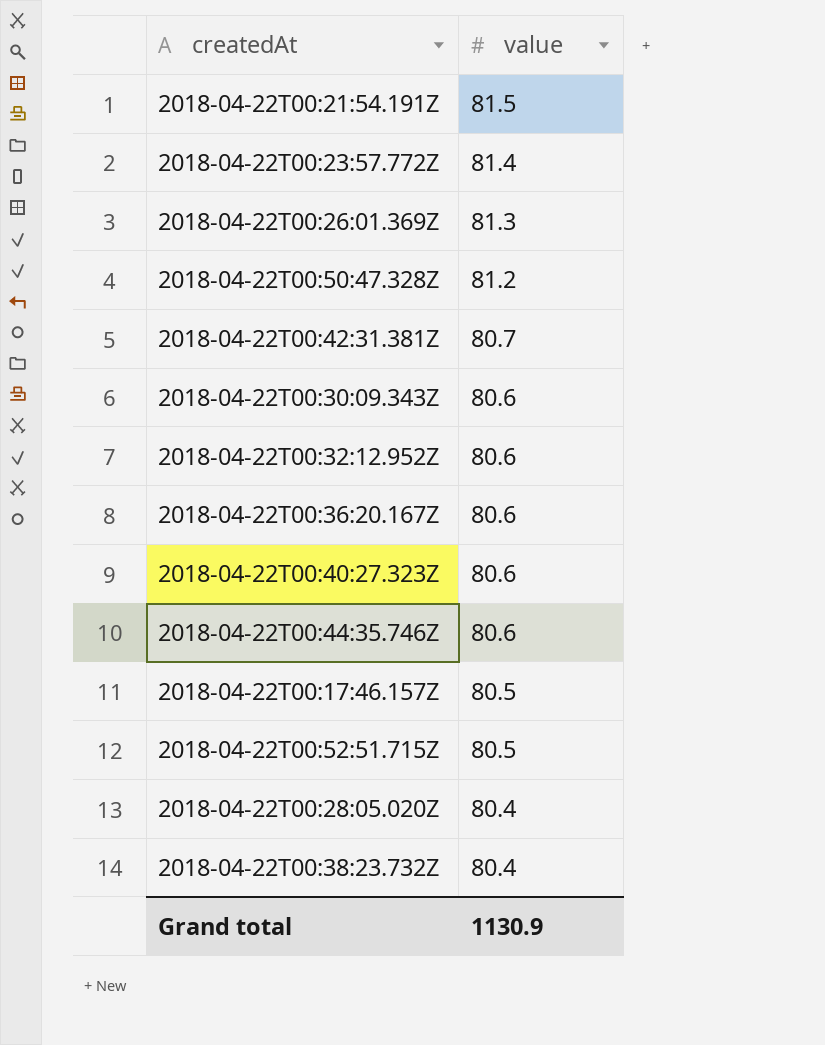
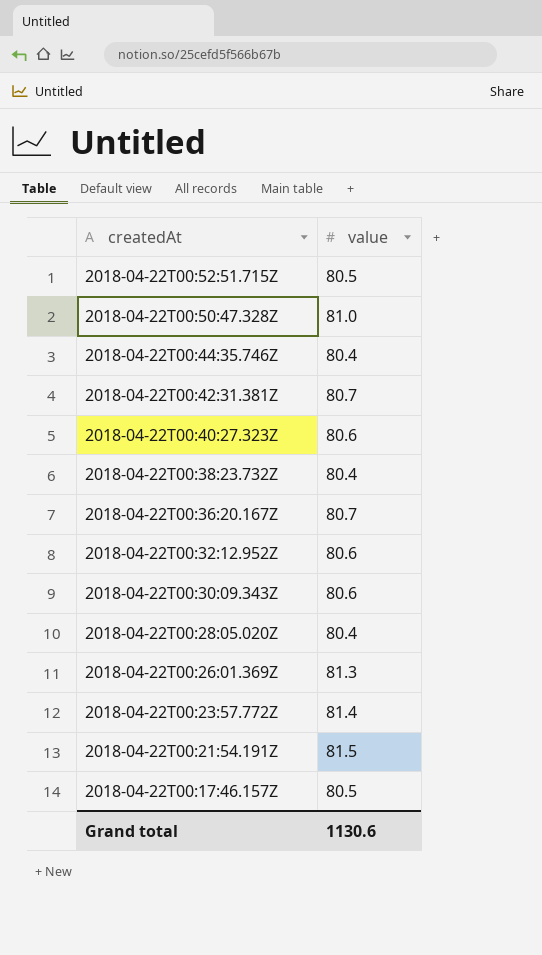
row order: value descending -> createdAt descending
2018-04-22T00:50:47.328Z | value: 81.2 -> 81.0
2018-04-22T00:44:35.746Z | value: 80.6 -> 80.4
2018-04-22T00:36:20.167Z | value: 80.6 -> 80.7
Grand total | value: 1130.9 -> 1130.6

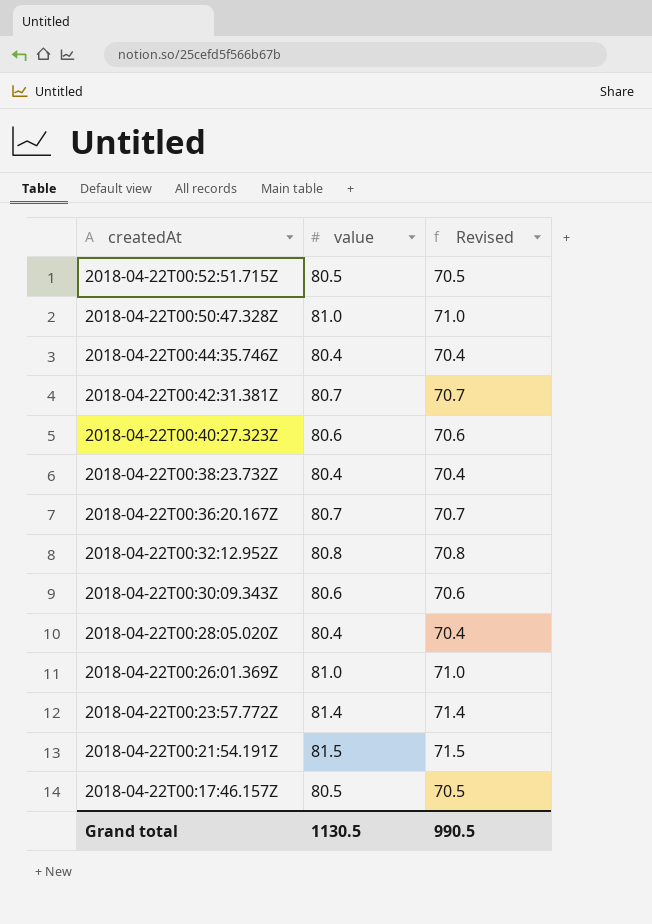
column Revised | formula: none -> [value] - 10
2018-04-22T00:32:12.952Z | value: 80.6 -> 80.8
2018-04-22T00:26:01.369Z | value: 81.3 -> 81.0
Grand total | value: 1130.6 -> 1130.5

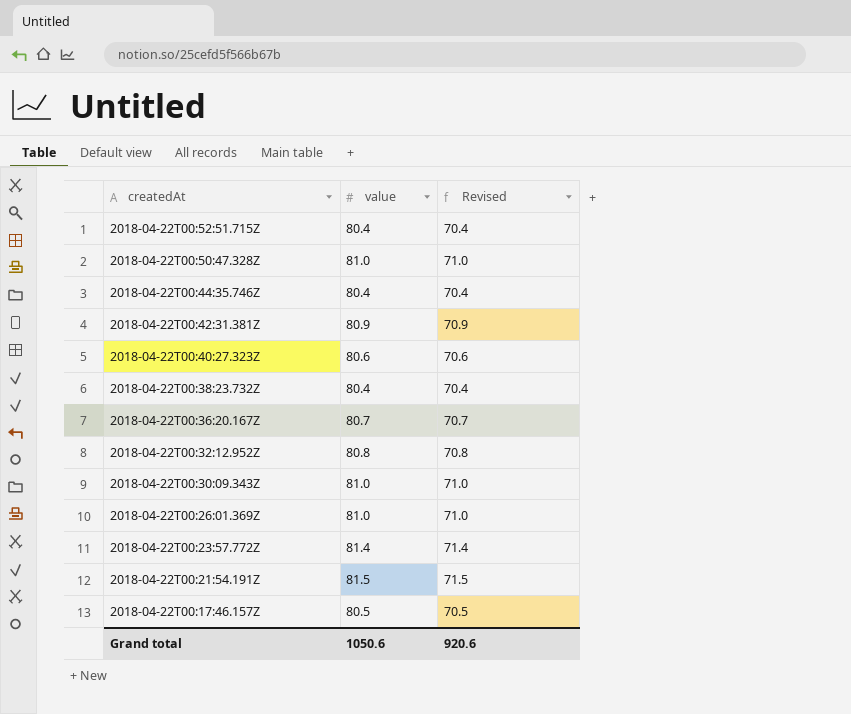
row 2018-04-22T00:28:05.020Z: 80.4 | 70.4 -> none
2018-04-22T00:52:51.715Z | value: 80.5 -> 80.4
2018-04-22T00:52:51.715Z | Revised: 70.5 -> 70.4
2018-04-22T00:42:31.381Z | value: 80.7 -> 80.9
2018-04-22T00:42:31.381Z | Revised: 70.7 -> 70.9
2018-04-22T00:30:09.343Z | value: 80.6 -> 81.0
2018-04-22T00:30:09.343Z | Revised: 70.6 -> 71.0
Grand total | value: 1130.5 -> 1050.6
Grand total | Revised: 990.5 -> 920.6

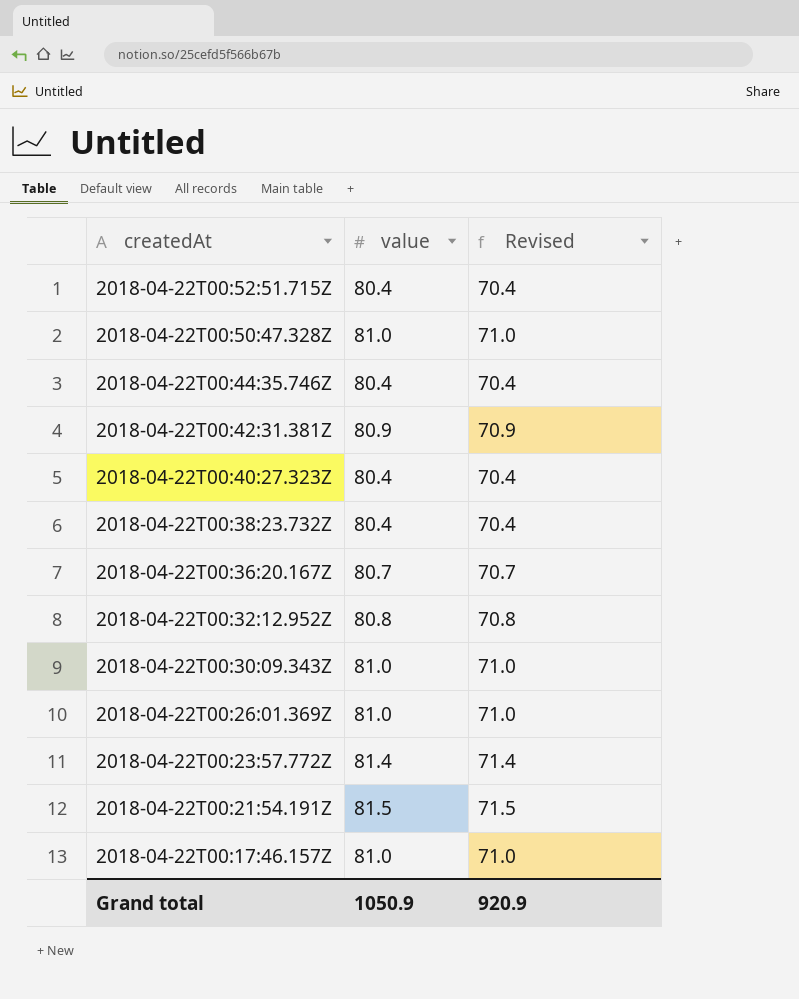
2018-04-22T00:40:27.323Z | value: 80.6 -> 80.4
2018-04-22T00:40:27.323Z | Revised: 70.6 -> 70.4
2018-04-22T00:17:46.157Z | value: 80.5 -> 81.0
2018-04-22T00:17:46.157Z | Revised: 70.5 -> 71.0
Grand total | value: 1050.6 -> 1050.9
Grand total | Revised: 920.6 -> 920.9

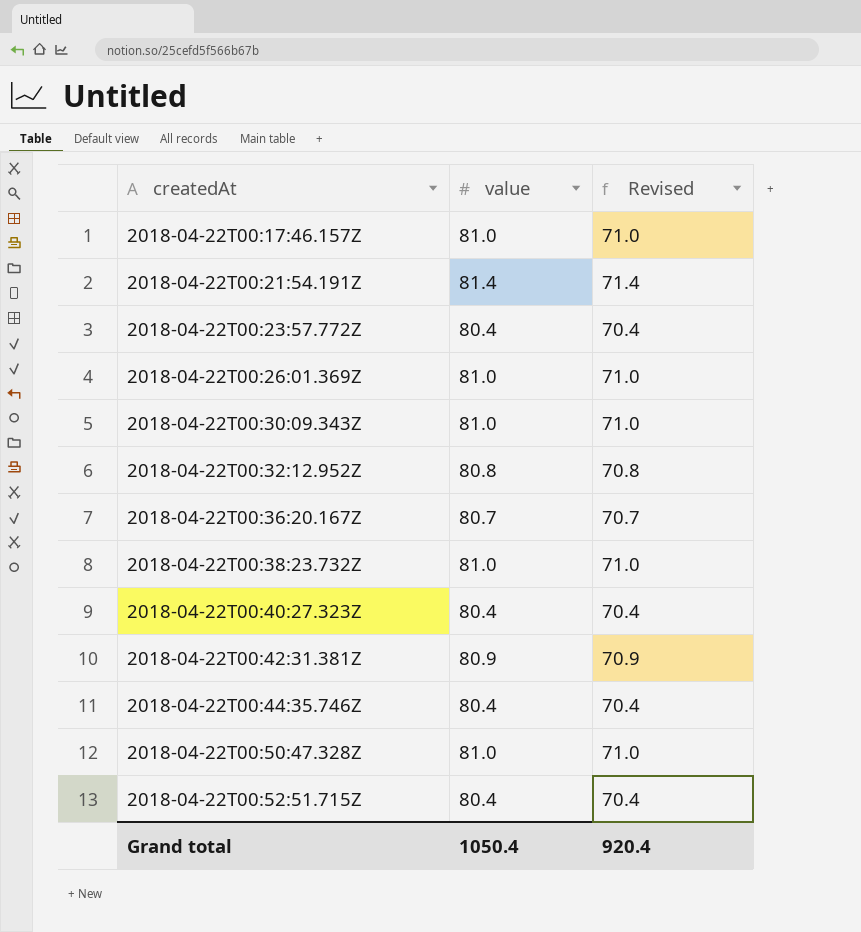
row order: createdAt descending -> createdAt ascending
2018-04-22T00:21:54.191Z | value: 81.5 -> 81.4
2018-04-22T00:21:54.191Z | Revised: 71.5 -> 71.4
2018-04-22T00:23:57.772Z | value: 81.4 -> 80.4
2018-04-22T00:23:57.772Z | Revised: 71.4 -> 70.4
2018-04-22T00:38:23.732Z | value: 80.4 -> 81.0
2018-04-22T00:38:23.732Z | Revised: 70.4 -> 71.0
Grand total | value: 1050.9 -> 1050.4
Grand total | Revised: 920.9 -> 920.4

